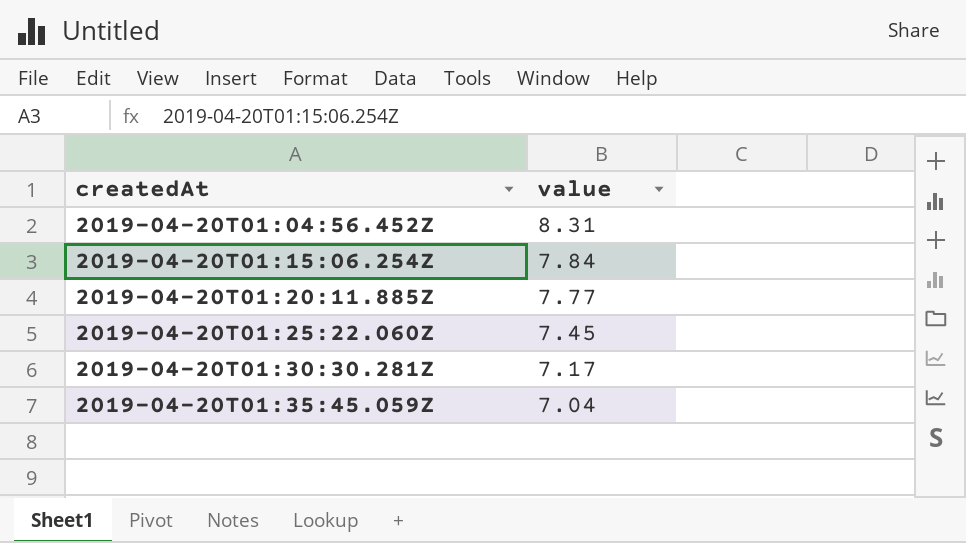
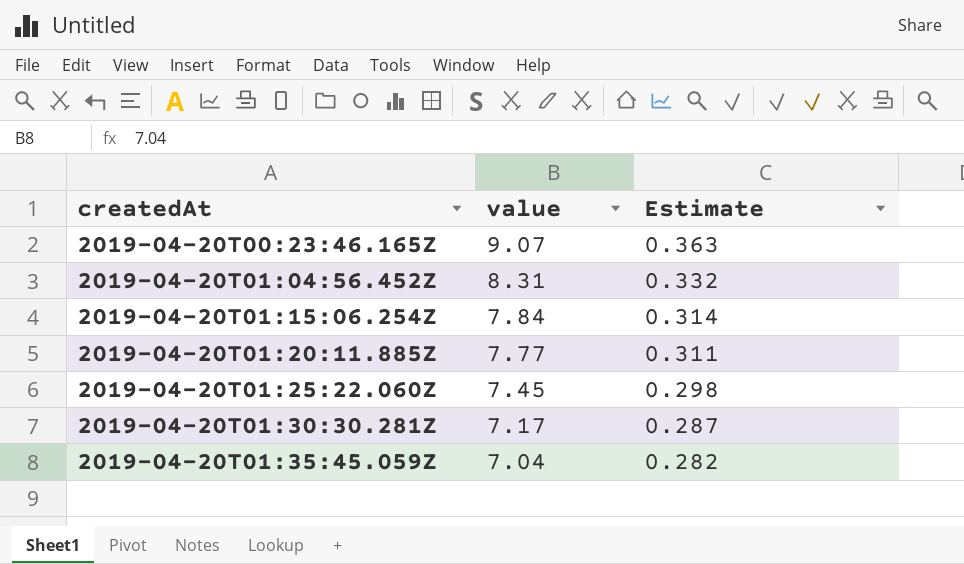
column Estimate | formula: none -> [value] * 0.04
row 2019-04-20T00:23:46.165Z: none -> 9.07 | 0.363

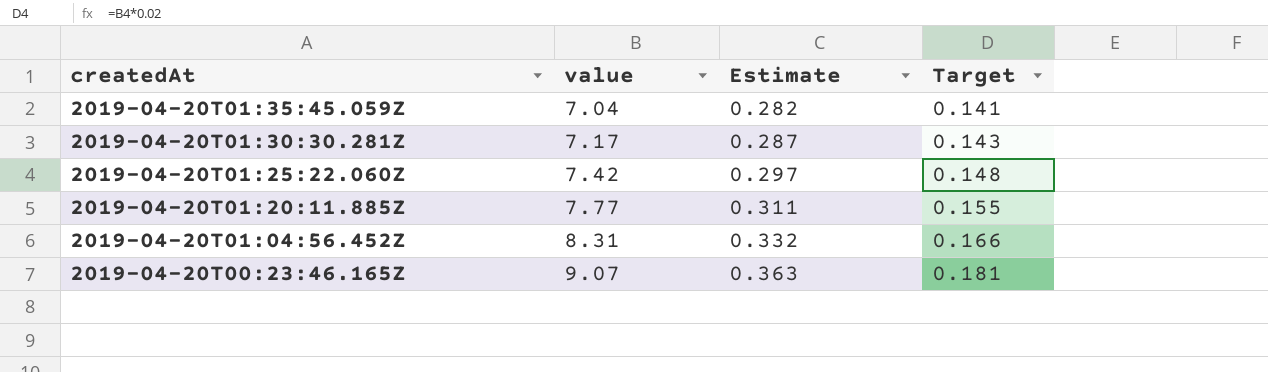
row order: createdAt ascending -> createdAt descending
column Target | formula: none -> [value] * 0.02
row 2019-04-20T01:15:06.254Z: 7.84 | 0.314 -> none
2019-04-20T01:25:22.060Z | value: 7.45 -> 7.42
2019-04-20T01:25:22.060Z | Estimate: 0.298 -> 0.297

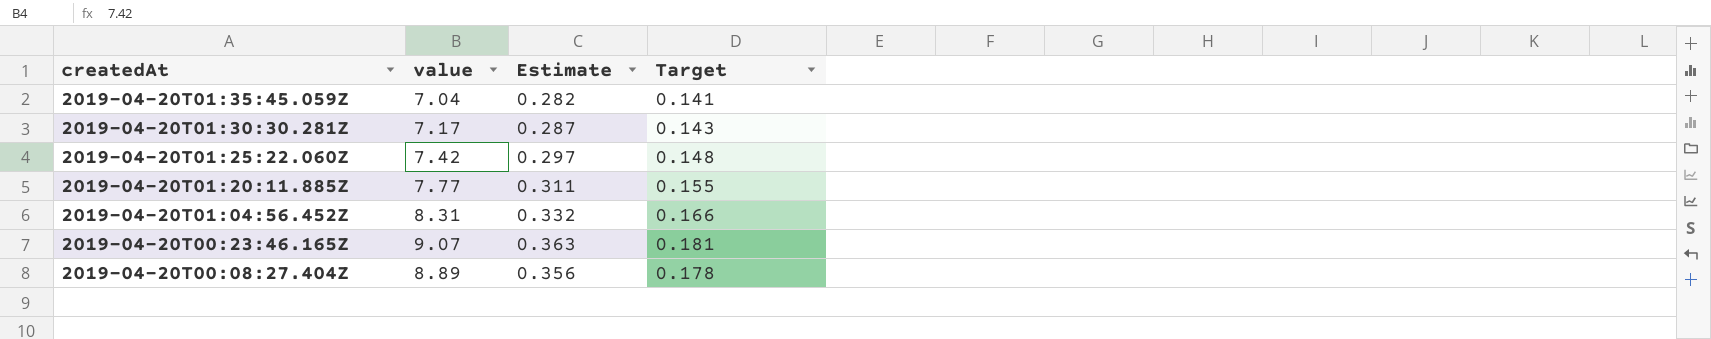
row 2019-04-20T00:08:27.404Z: none -> 8.89 | 0.356 | 0.178

